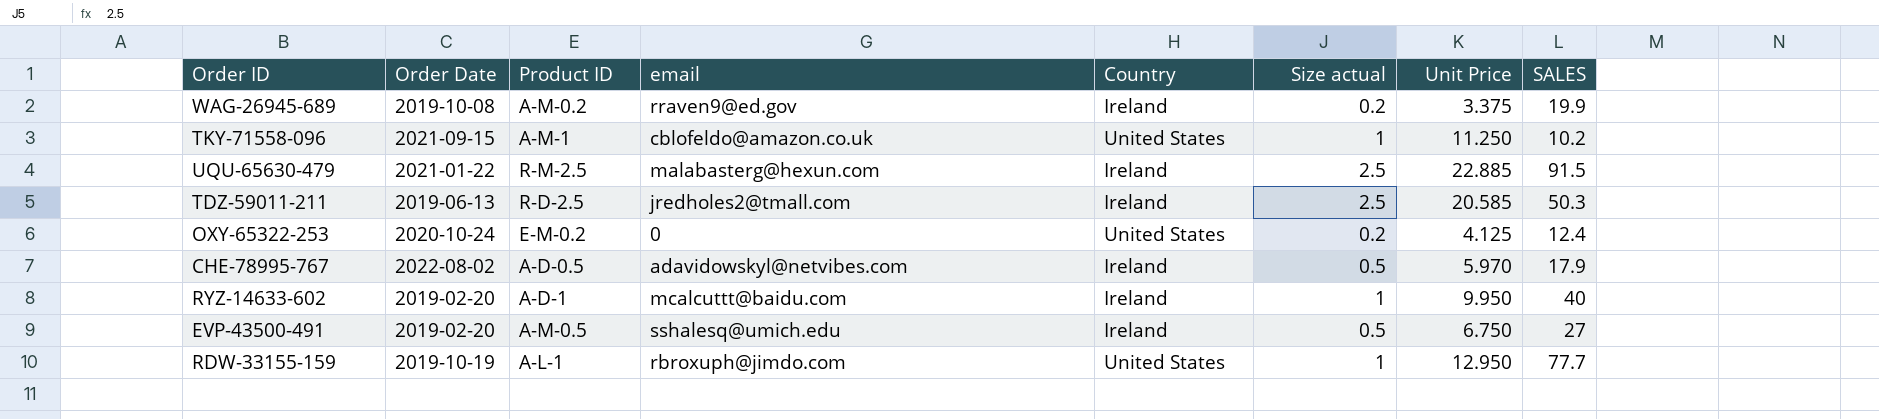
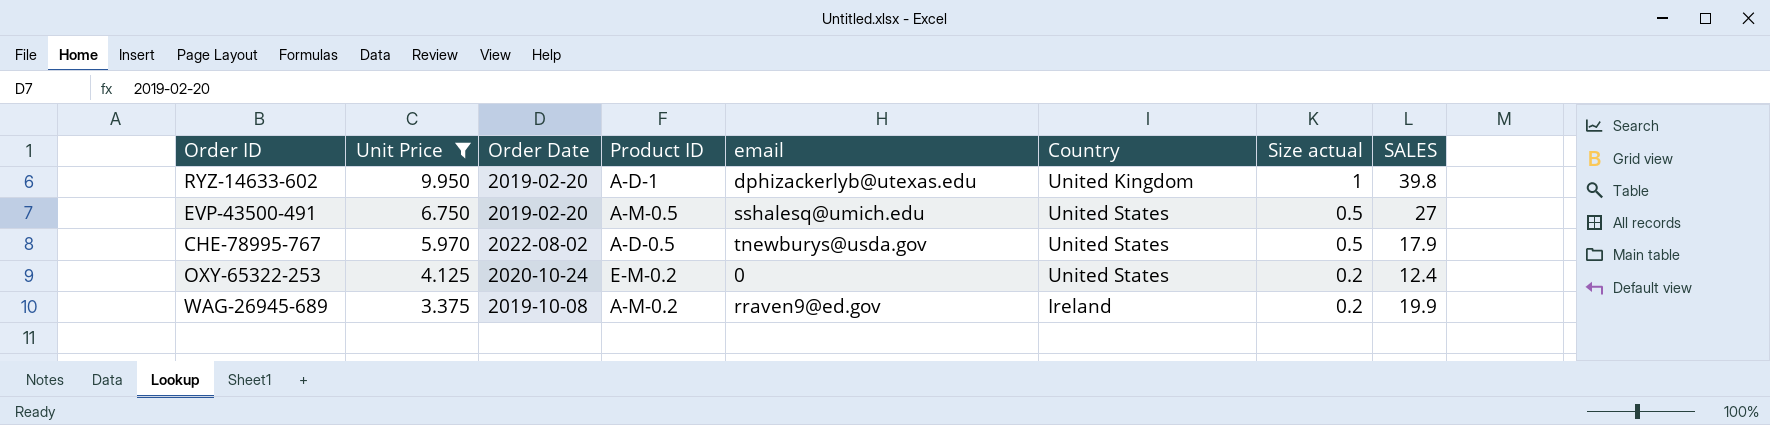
filter: none -> Unit Price <= 9.950
row order: none -> Unit Price descending
column Unit Price | position: 7 -> 2
RYZ-14633-602 | email: mcalcuttt@baidu.com -> dphizackerlyb@utexas.edu
RYZ-14633-602 | Country: Ireland -> United Kingdom
RYZ-14633-602 | SALES: 40 -> 39.8
EVP-43500-491 | Country: Ireland -> United States
CHE-78995-767 | email: adavidowskyl@netvibes.com -> tnewburys@usda.gov
CHE-78995-767 | Country: Ireland -> United States

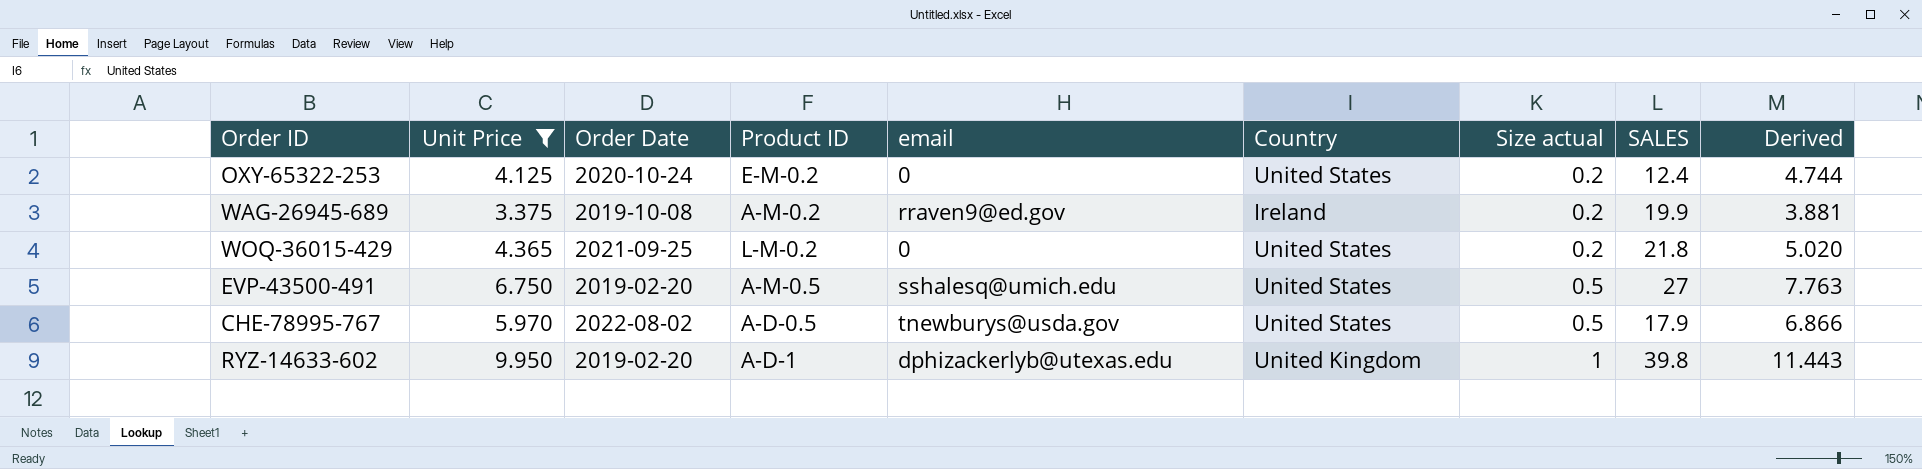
row order: Unit Price descending -> Size actual ascending
column Derived | formula: none -> [Unit Price] * 1.15
row WOQ-36015-429: none -> 4.365 | 2021-09-25 | L-M-0.2 | 0 | United States | 0.2 | 21.8 | 5.020

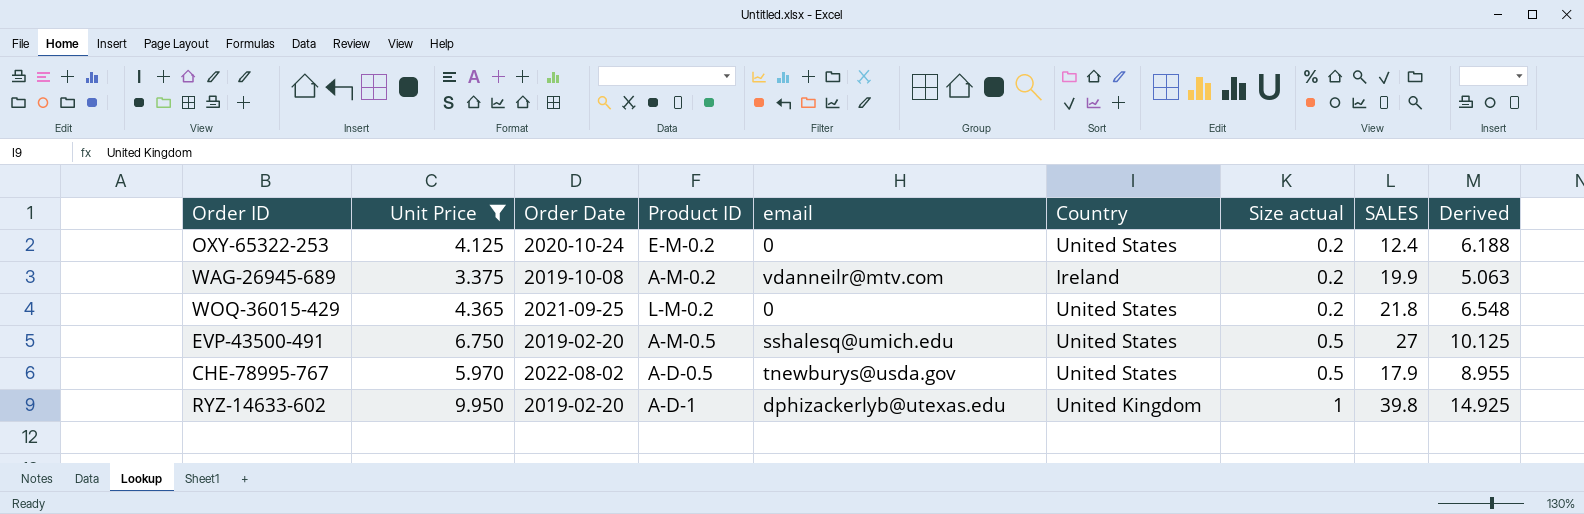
column Derived | formula: [Unit Price] * 1.15 -> [Unit Price] * 1.5
WAG-26945-689 | email: rraven9@ed.gov -> vdanneilr@mtv.com

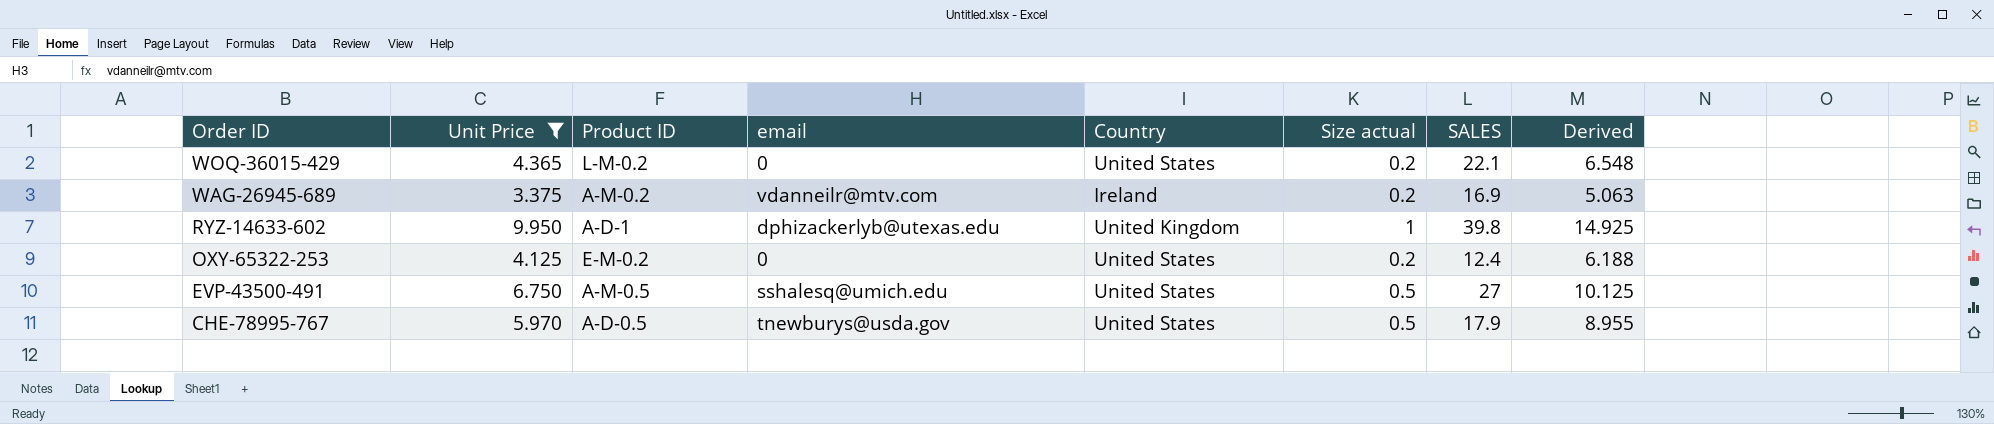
row order: Size actual ascending -> Order ID descending
column Order Date | position: 3 -> none
WOQ-36015-429 | SALES: 21.8 -> 22.1
WAG-26945-689 | SALES: 19.9 -> 16.9

